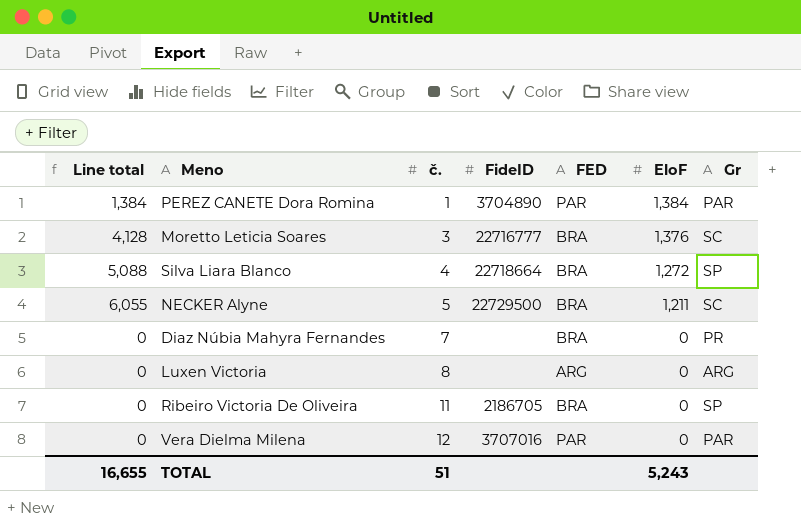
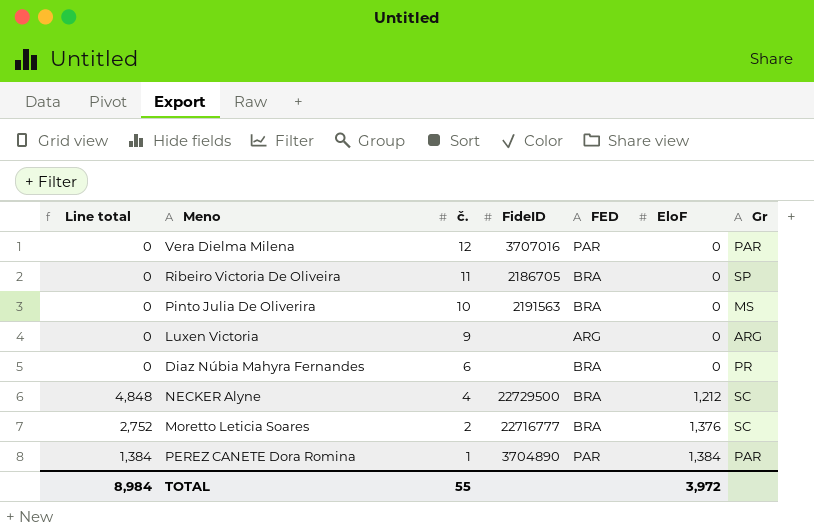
row order: č. ascending -> č. descending
row Silva Liara Blanco: 5,088 | 4 | 22718664 | BRA | 1,272 | SP -> none
row Pinto Julia De Oliverira: none -> 0 | 10 | 2191563 | BRA | 0 | MS
Luxen Victoria | č.: 8 -> 9
Diaz Núbia Mahyra Fernandes | č.: 7 -> 6
NECKER Alyne | Line total: 6,055 -> 4,848
NECKER Alyne | č.: 5 -> 4
NECKER Alyne | EloF: 1,211 -> 1,212
Moretto Leticia Soares | Line total: 4,128 -> 2,752
Moretto Leticia Soares | č.: 3 -> 2
TOTAL | Line total: 16,655 -> 8,984
TOTAL | č.: 51 -> 55
TOTAL | EloF: 5,243 -> 3,972

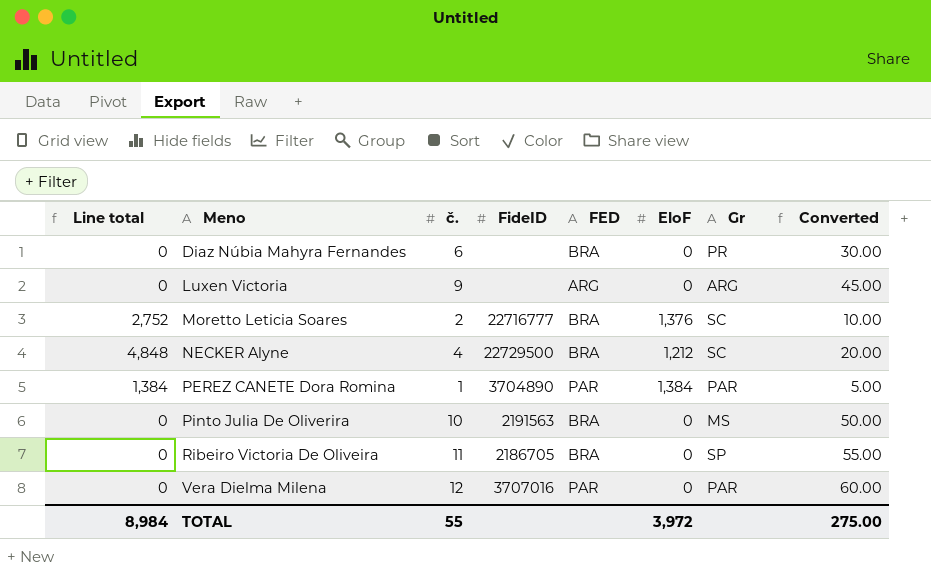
row order: č. descending -> Meno ascending
column Converted | formula: none -> [č.] * 5

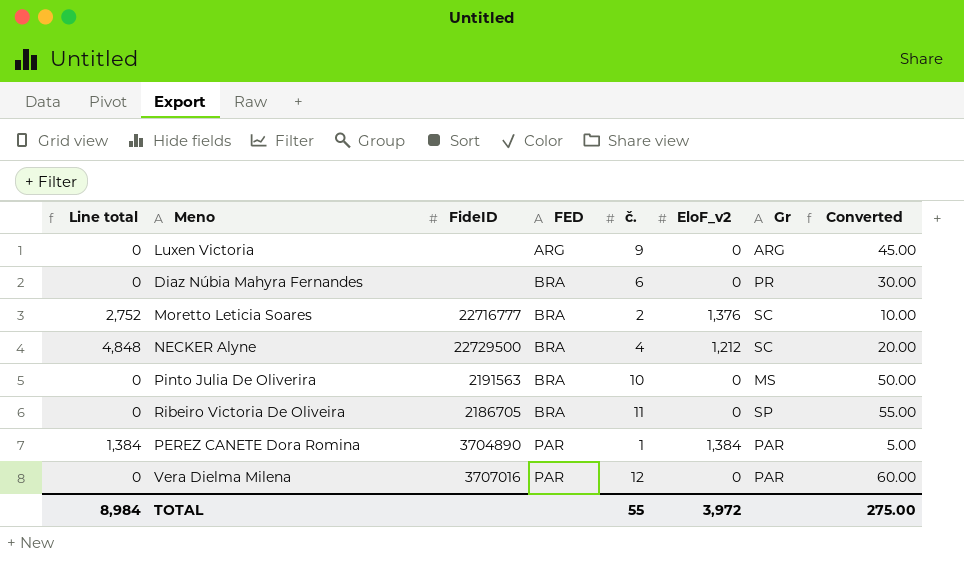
row order: Meno ascending -> FED ascending
column č. | position: 3 -> 5
column name: EloF -> EloF_v2

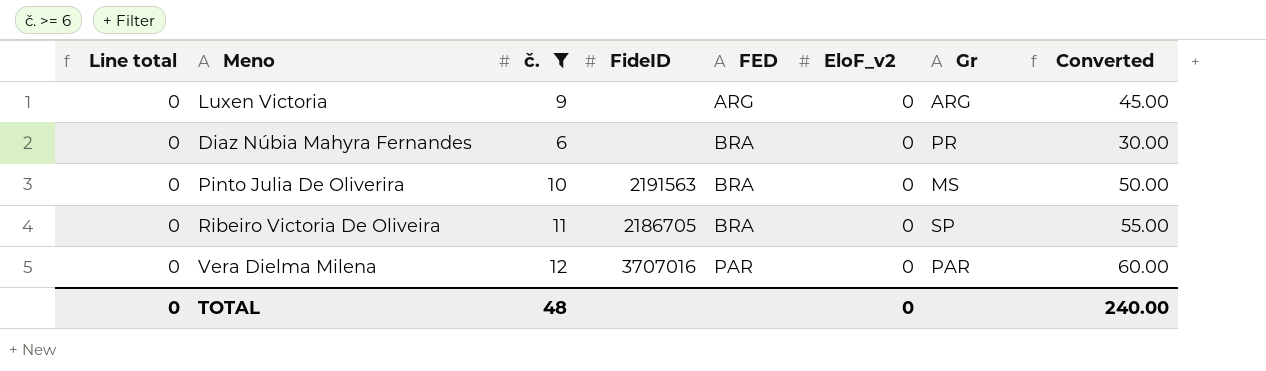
filter: none -> č. >= 6
column č. | position: 5 -> 3
TOTAL | Line total: 8,984 -> 0
TOTAL | č.: 55 -> 48
TOTAL | EloF_v2: 3,972 -> 0
TOTAL | Converted: 275.00 -> 240.00

